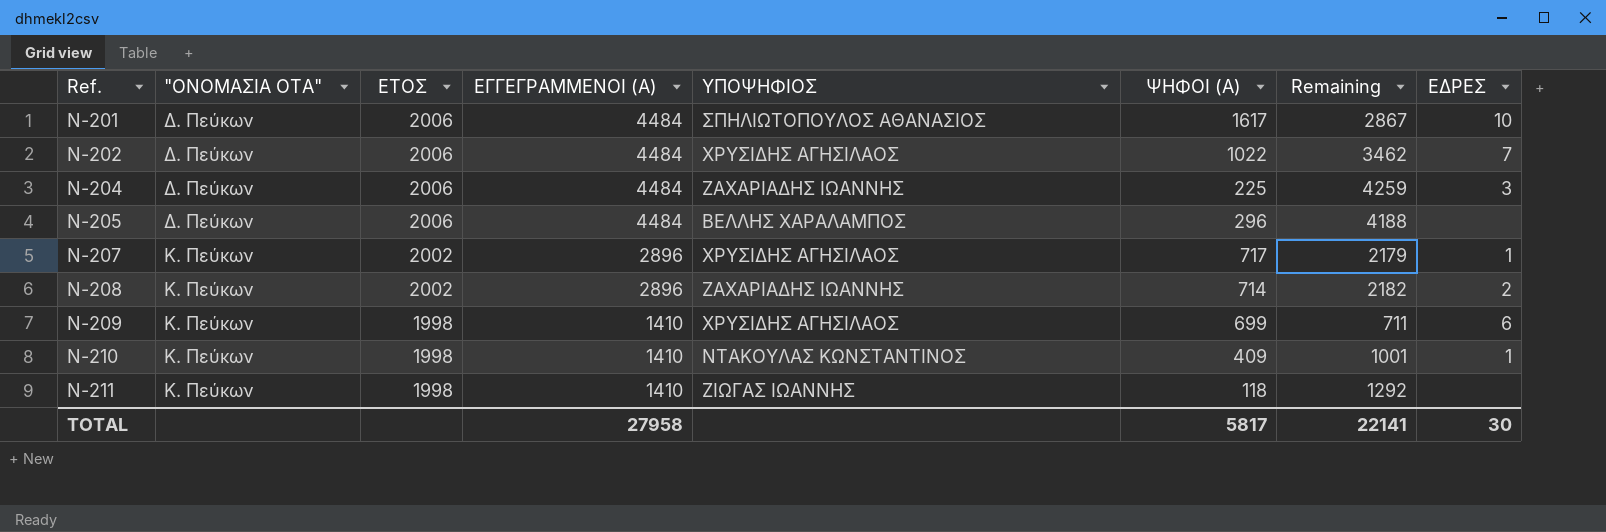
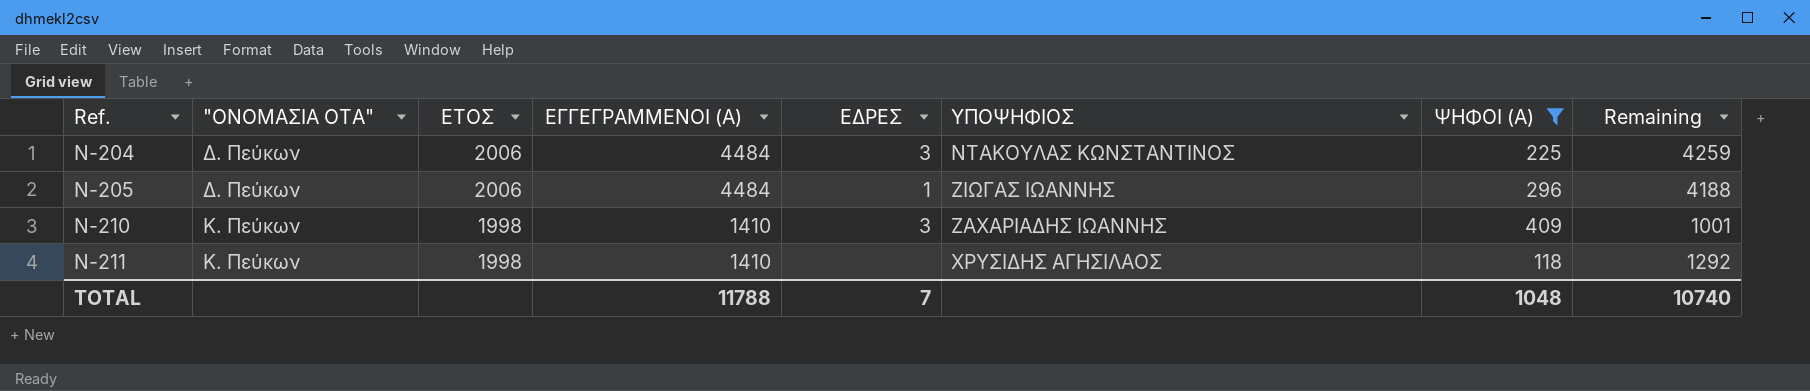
filter: none -> ΨΗΦΟΙ (Α) <= 409
column ΕΔΡΕΣ | position: 8 -> 5
N-204 | ΥΠΟΨΗΦΙΟΣ: ΖΑΧΑΡΙΑΔΗΣ ΙΩΑΝΝΗΣ -> ΝΤΑΚΟΥΛΑΣ ΚΩΝΣΤΑΝΤΙΝΟΣ
N-205 | ΕΔΡΕΣ: none -> 1
N-205 | ΥΠΟΨΗΦΙΟΣ: ΒΕΛΛΗΣ ΧΑΡΑΛΑΜΠΟΣ -> ΖΙΩΓΑΣ ΙΩΑΝΝΗΣ
N-210 | ΕΔΡΕΣ: 1 -> 3
N-210 | ΥΠΟΨΗΦΙΟΣ: ΝΤΑΚΟΥΛΑΣ ΚΩΝΣΤΑΝΤΙΝΟΣ -> ΖΑΧΑΡΙΑΔΗΣ ΙΩΑΝΝΗΣ
N-211 | ΥΠΟΨΗΦΙΟΣ: ΖΙΩΓΑΣ ΙΩΑΝΝΗΣ -> ΧΡΥΣΙΔΗΣ ΑΓΗΣΙΛΑΟΣ
TOTAL | ΕΓΓΕΓΡΑΜΜΕΝΟΙ (Α): 27958 -> 11788
TOTAL | ΕΔΡΕΣ: 30 -> 7
TOTAL | ΨΗΦΟΙ (Α): 5817 -> 1048
TOTAL | Remaining: 22141 -> 10740

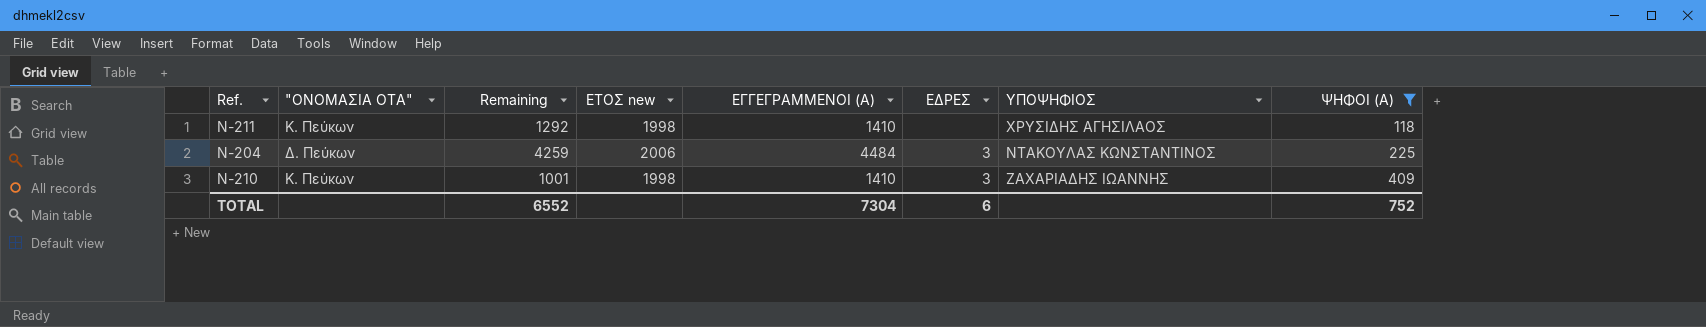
row order: Ref. ascending -> ΥΠΟΨΗΦΙΟΣ descending
column Remaining | position: 8 -> 3
column name: ΕΤΟΣ -> ΕΤΟΣ new
row N-205: Δ. Πεύκων | 2006 | 4484 | 1 | ΖΙΩΓΑΣ ΙΩΑΝΝΗΣ | 296 | 4188 -> none
TOTAL | Remaining: 10740 -> 6552
TOTAL | ΕΓΓΕΓΡΑΜΜΕΝΟΙ (Α): 11788 -> 7304
TOTAL | ΕΔΡΕΣ: 7 -> 6
TOTAL | ΨΗΦΟΙ (Α): 1048 -> 752

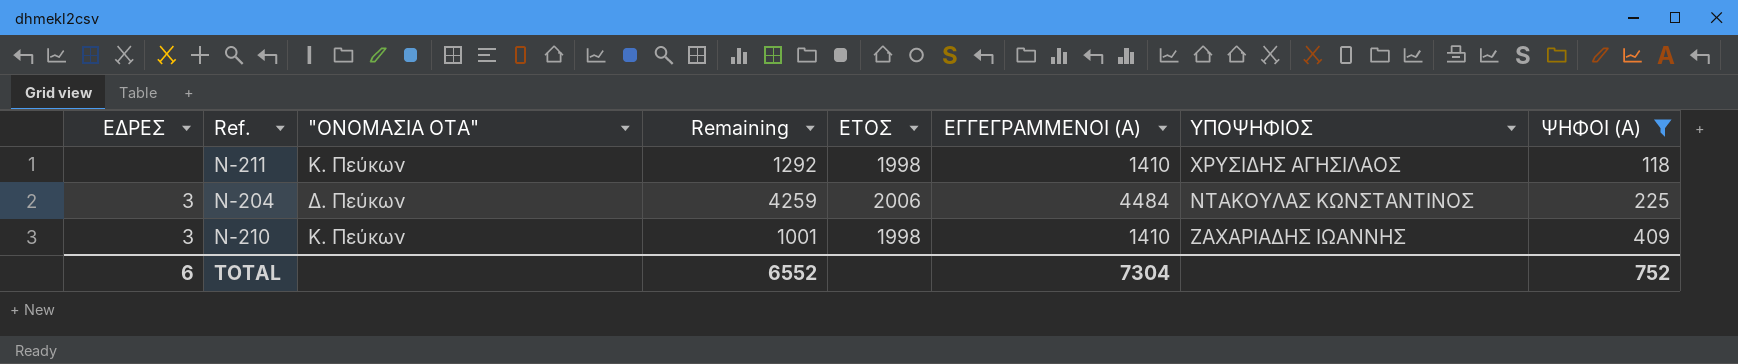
column ΕΔΡΕΣ | position: 6 -> 1
column name: ΕΤΟΣ new -> ΕΤΟΣ

